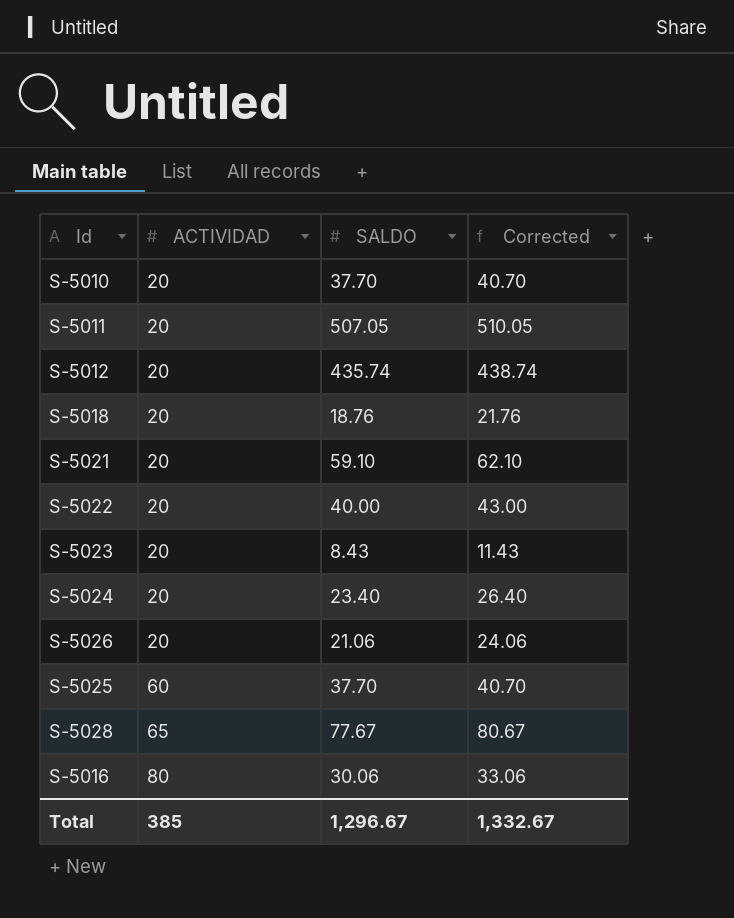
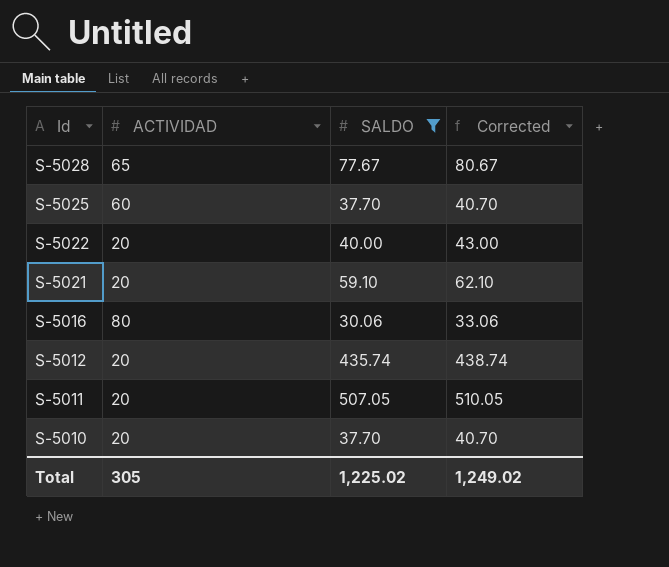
filter: none -> SALDO >= 30.06
row order: ACTIVIDAD ascending -> Id descending
Total | ACTIVIDAD: 385 -> 305
Total | SALDO: 1,296.67 -> 1,225.02
Total | Corrected: 1,332.67 -> 1,249.02

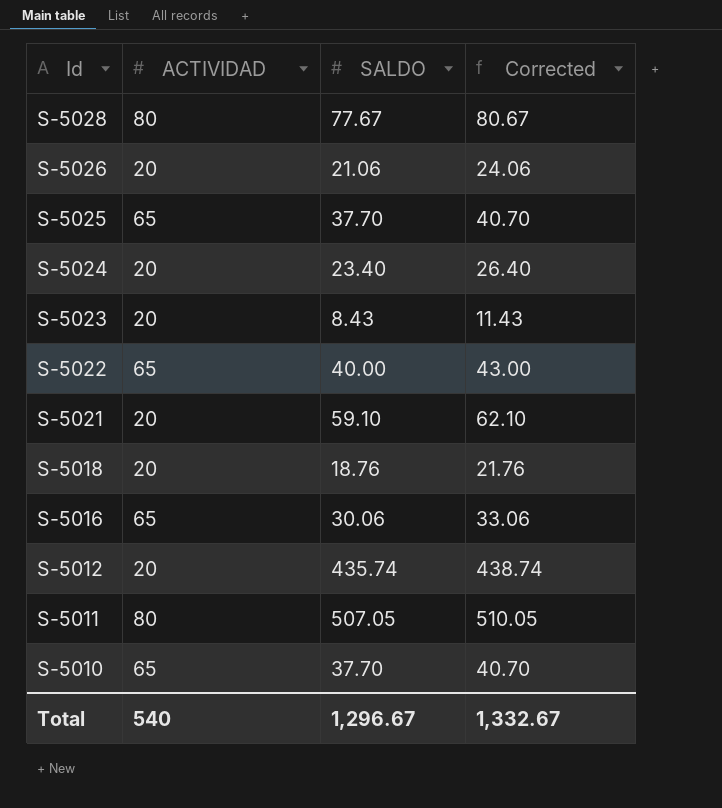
filter: SALDO >= 30.06 -> none
S-5028 | ACTIVIDAD: 65 -> 80
S-5025 | ACTIVIDAD: 60 -> 65
S-5022 | ACTIVIDAD: 20 -> 65
S-5016 | ACTIVIDAD: 80 -> 65
S-5011 | ACTIVIDAD: 20 -> 80
S-5010 | ACTIVIDAD: 20 -> 65
Total | ACTIVIDAD: 305 -> 540
Total | SALDO: 1,225.02 -> 1,296.67
Total | Corrected: 1,249.02 -> 1,332.67

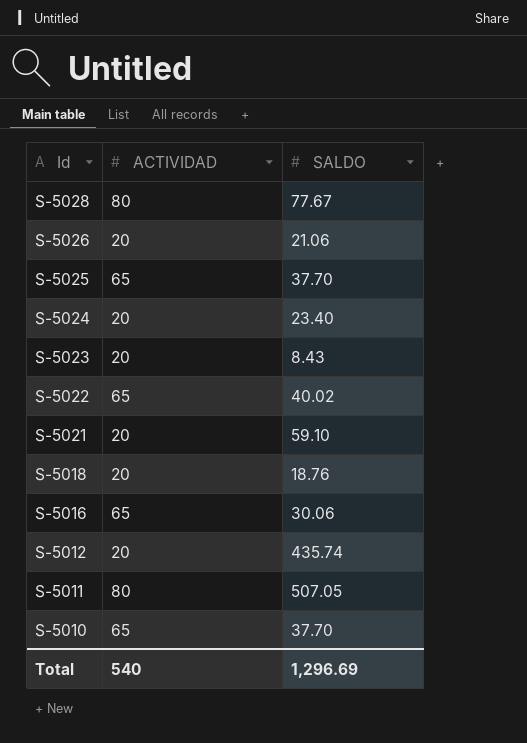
column Corrected | formula: [SALDO] + 3 -> none
S-5022 | SALDO: 40.00 -> 40.02
Total | SALDO: 1,296.67 -> 1,296.69

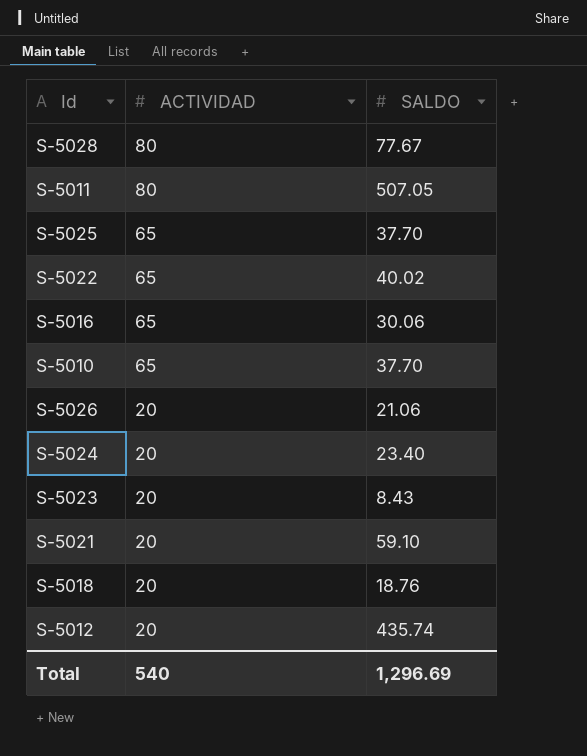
row order: Id descending -> ACTIVIDAD descending

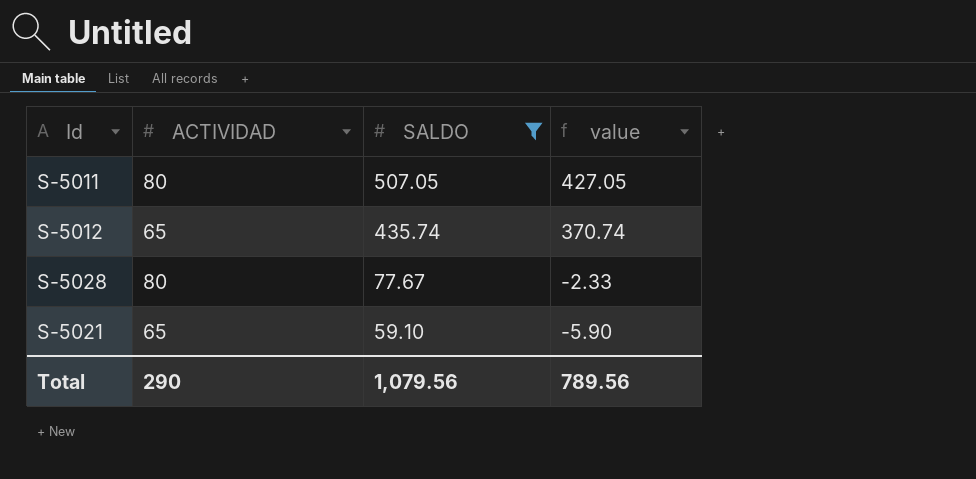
filter: none -> SALDO >= 59.10
row order: ACTIVIDAD descending -> SALDO descending
column value | formula: none -> [SALDO] - [ACTIVIDAD]
S-5012 | ACTIVIDAD: 20 -> 65
S-5021 | ACTIVIDAD: 20 -> 65
Total | ACTIVIDAD: 540 -> 290
Total | SALDO: 1,296.69 -> 1,079.56

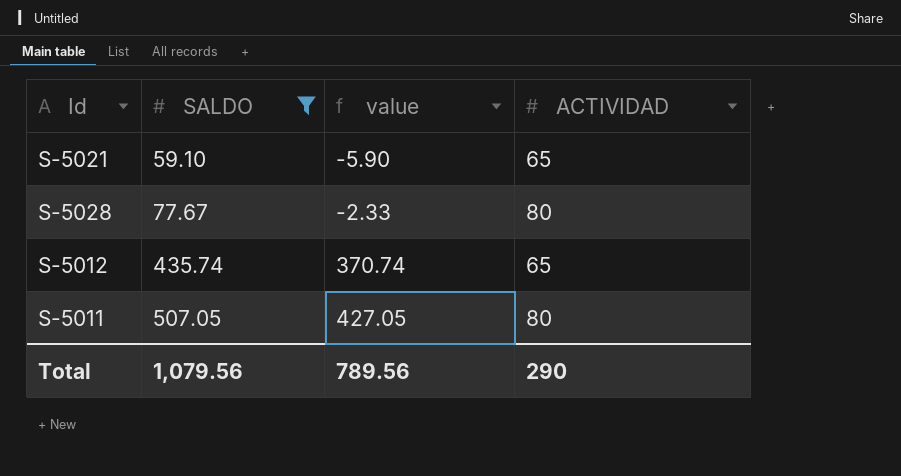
row order: SALDO descending -> SALDO ascending
column ACTIVIDAD | position: 2 -> 4

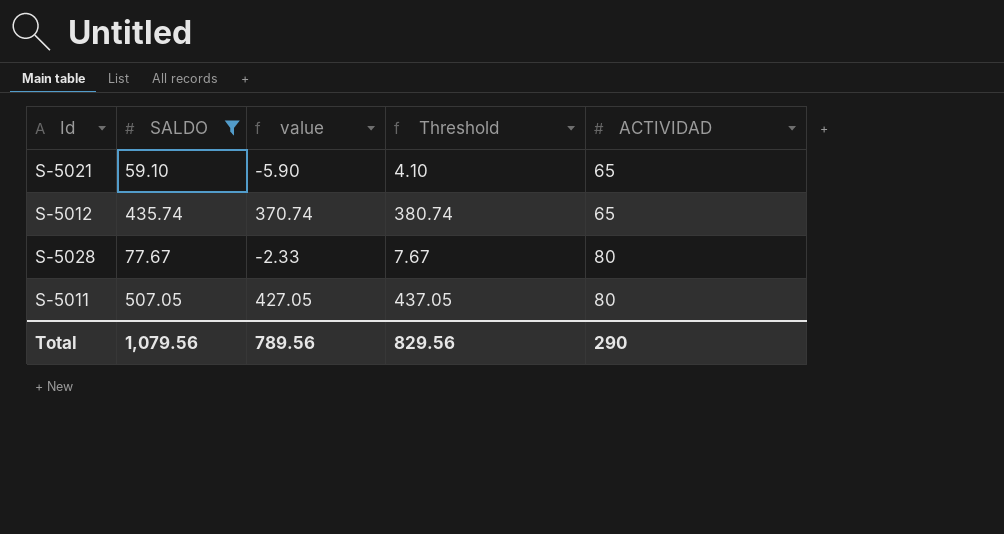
row order: SALDO ascending -> ACTIVIDAD ascending
column Threshold | formula: none -> [value] + 10

